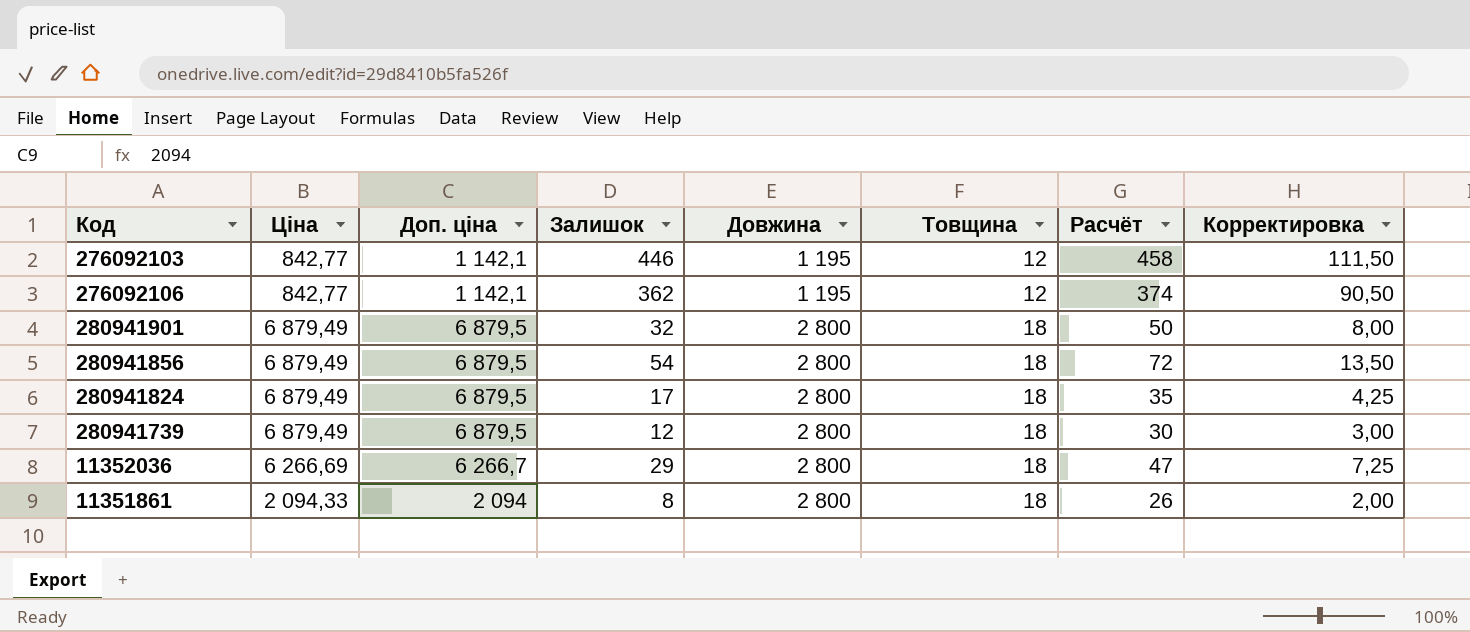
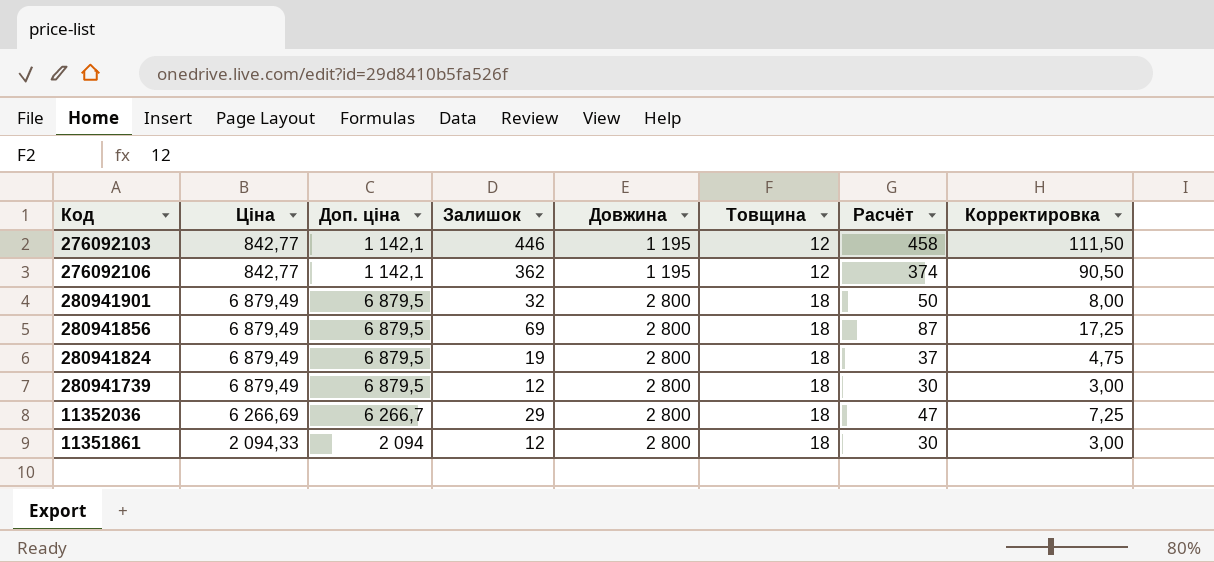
280941856 | Залишок: 54 -> 69
280941856 | Расчёт: 72 -> 87
280941856 | Корректировка: 13,50 -> 17,25
280941824 | Залишок: 17 -> 19
280941824 | Расчёт: 35 -> 37
280941824 | Корректировка: 4,25 -> 4,75
11351861 | Залишок: 8 -> 12
11351861 | Расчёт: 26 -> 30
11351861 | Корректировка: 2,00 -> 3,00

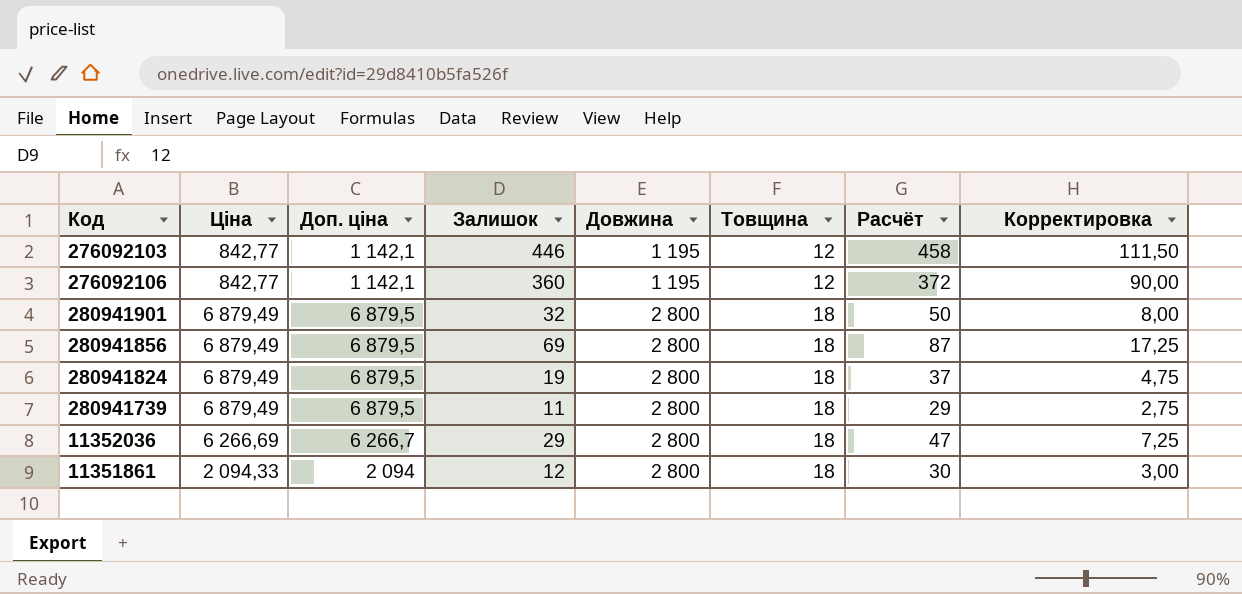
276092106 | Залишок: 362 -> 360
276092106 | Расчёт: 374 -> 372
276092106 | Корректировка: 90,50 -> 90,00
280941739 | Залишок: 12 -> 11
280941739 | Расчёт: 30 -> 29
280941739 | Корректировка: 3,00 -> 2,75

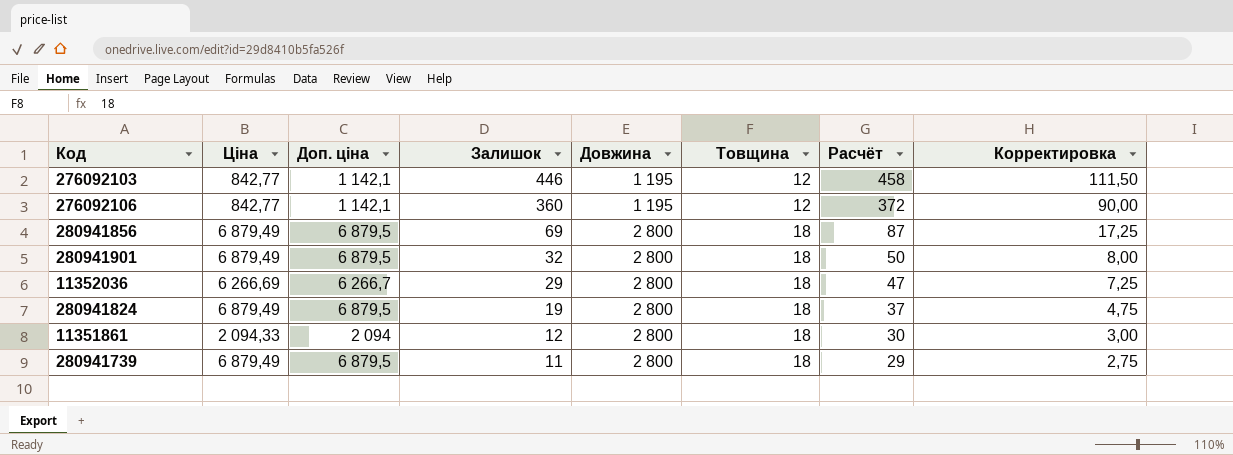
row order: Довжина ascending -> Залишок descending

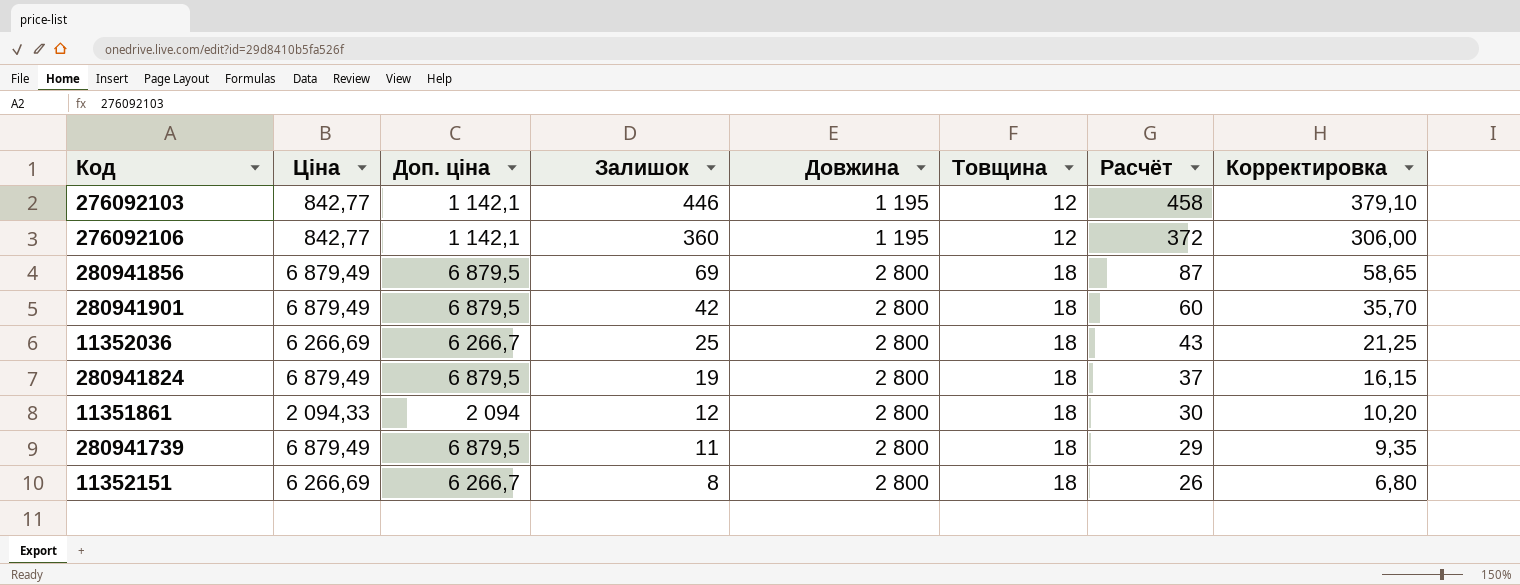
column Корректировка | formula: [Залишок] * 0,25 -> [Залишок] * 0,85
280941901 | Залишок: 32 -> 42
280941901 | Расчёт: 50 -> 60
11352036 | Залишок: 29 -> 25
11352036 | Расчёт: 47 -> 43
row 11352151: none -> 6 266,69 | 6 266,7 | 8 | 2 800 | 18 | 26 | 6,80

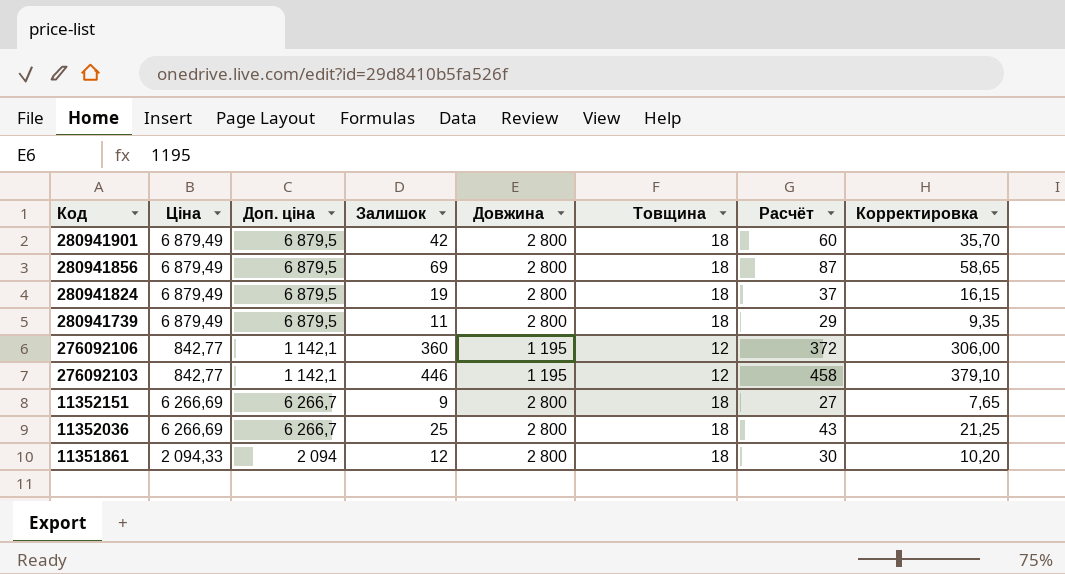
row order: Залишок descending -> Код descending
11352151 | Залишок: 8 -> 9
11352151 | Расчёт: 26 -> 27
11352151 | Корректировка: 6,80 -> 7,65

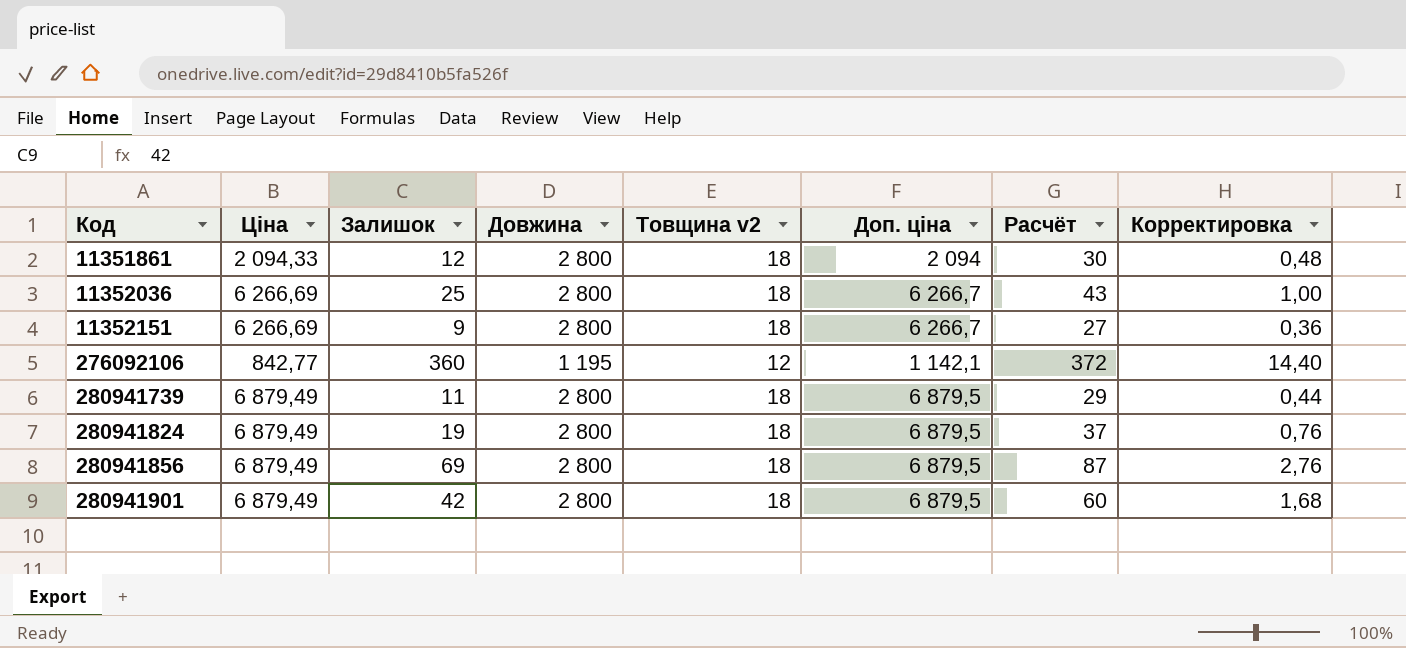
row order: Код descending -> Код ascending
column name: Товщина -> Товщина v2
column Доп. ціна | position: 3 -> 6
column Корректировка | formula: [Залишок] * 0,85 -> [Залишок] * 0,04
row 276092103: 842,77 | 1 142,1 | 446 | 1 195 | 12 | 458 | 379,10 -> none

